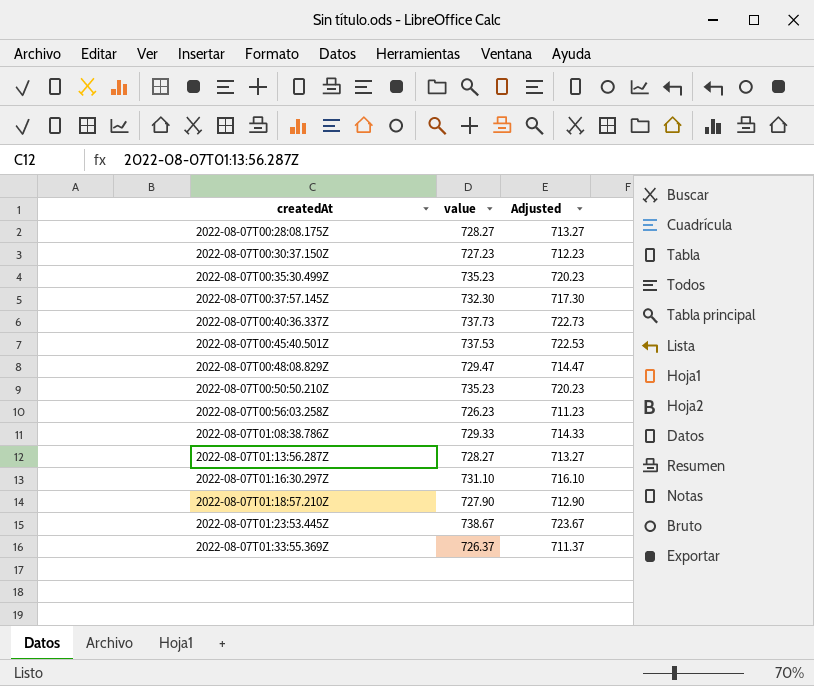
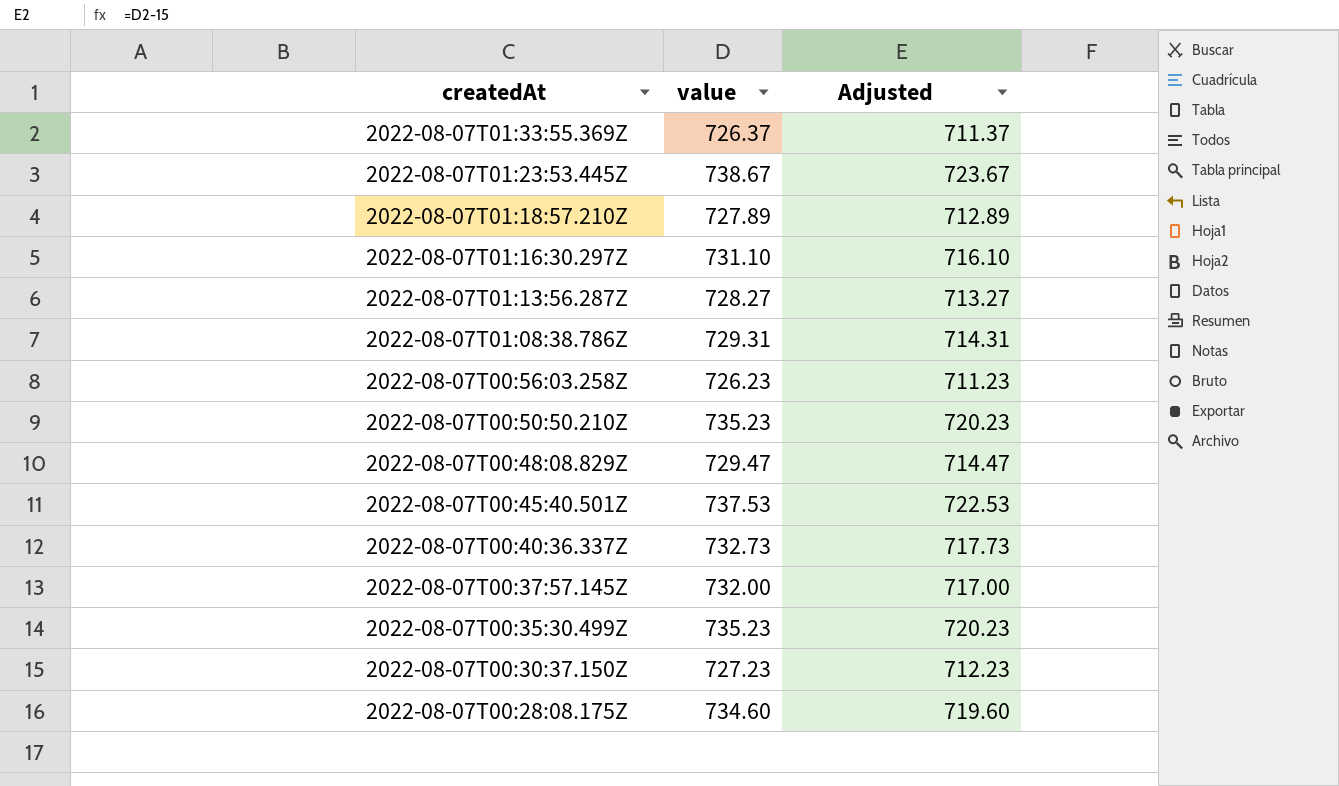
row order: createdAt ascending -> createdAt descending
2022-08-07T01:18:57.210Z | value: 727.90 -> 727.89
2022-08-07T01:18:57.210Z | Adjusted: 712.90 -> 712.89
2022-08-07T01:08:38.786Z | value: 729.33 -> 729.31
2022-08-07T01:08:38.786Z | Adjusted: 714.33 -> 714.31
2022-08-07T00:40:36.337Z | value: 737.73 -> 732.73
2022-08-07T00:40:36.337Z | Adjusted: 722.73 -> 717.73
2022-08-07T00:37:57.145Z | value: 732.30 -> 732.00
2022-08-07T00:37:57.145Z | Adjusted: 717.30 -> 717.00
2022-08-07T00:28:08.175Z | value: 728.27 -> 734.60
2022-08-07T00:28:08.175Z | Adjusted: 713.27 -> 719.60

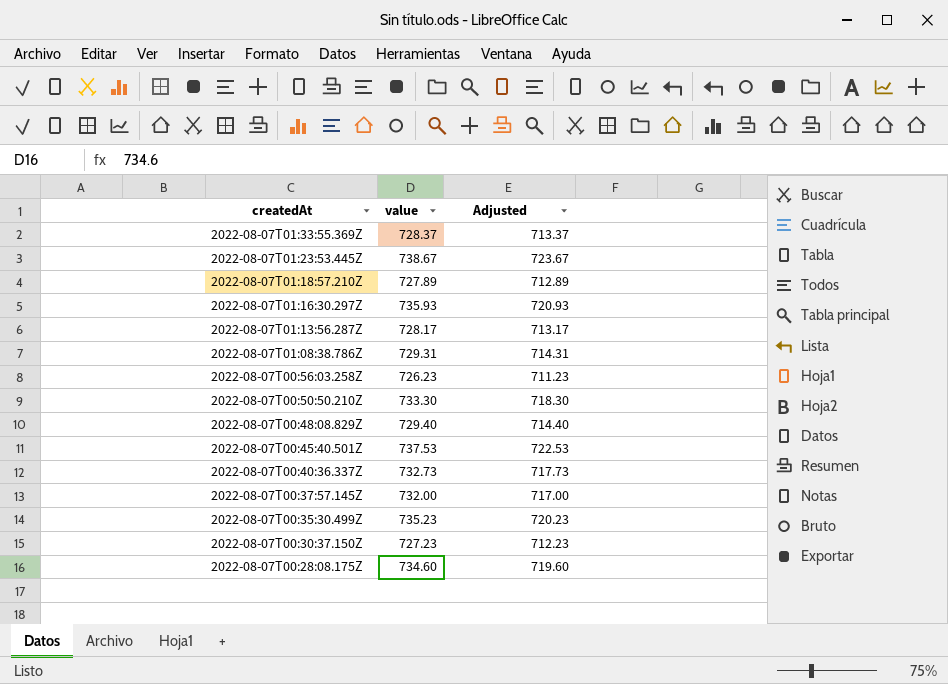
2022-08-07T01:33:55.369Z | value: 726.37 -> 728.37
2022-08-07T01:33:55.369Z | Adjusted: 711.37 -> 713.37
2022-08-07T01:16:30.297Z | value: 731.10 -> 735.93
2022-08-07T01:16:30.297Z | Adjusted: 716.10 -> 720.93
2022-08-07T01:13:56.287Z | value: 728.27 -> 728.17
2022-08-07T01:13:56.287Z | Adjusted: 713.27 -> 713.17
2022-08-07T00:50:50.210Z | value: 735.23 -> 733.30
2022-08-07T00:50:50.210Z | Adjusted: 720.23 -> 718.30
2022-08-07T00:48:08.829Z | value: 729.47 -> 729.40
2022-08-07T00:48:08.829Z | Adjusted: 714.47 -> 714.40

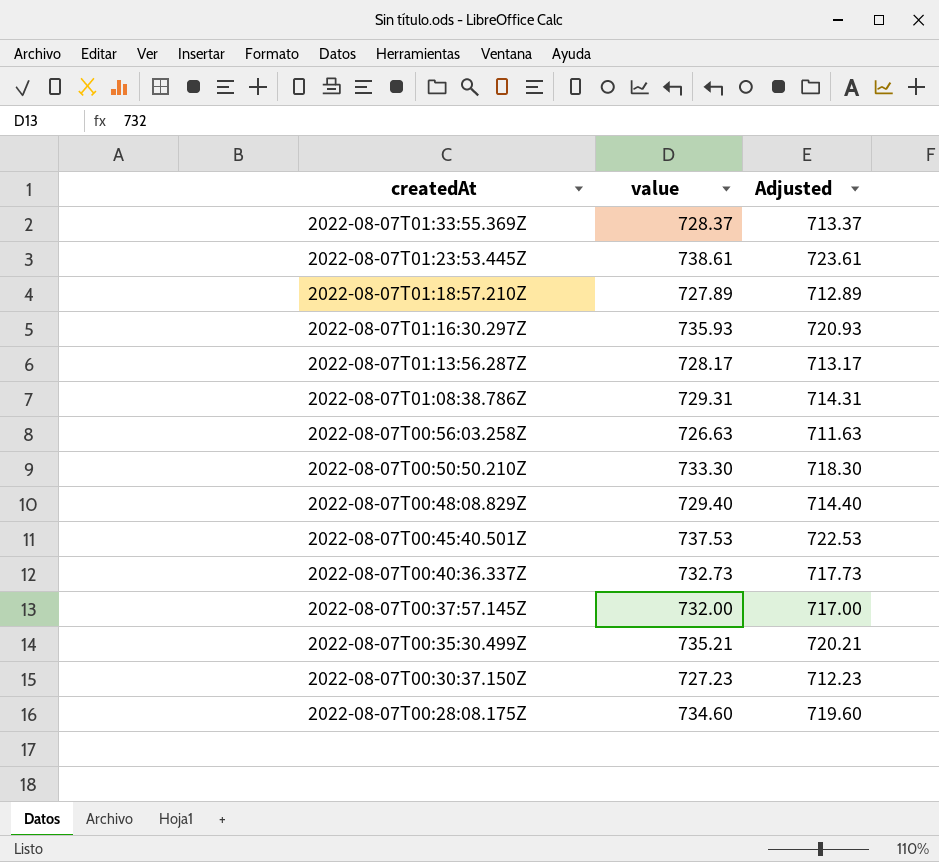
2022-08-07T01:23:53.445Z | value: 738.67 -> 738.61
2022-08-07T01:23:53.445Z | Adjusted: 723.67 -> 723.61
2022-08-07T00:56:03.258Z | value: 726.23 -> 726.63
2022-08-07T00:56:03.258Z | Adjusted: 711.23 -> 711.63
2022-08-07T00:35:30.499Z | value: 735.23 -> 735.21
2022-08-07T00:35:30.499Z | Adjusted: 720.23 -> 720.21

